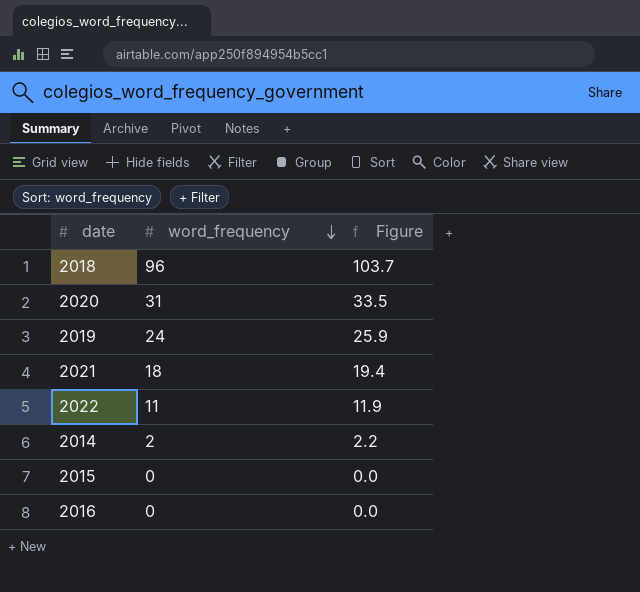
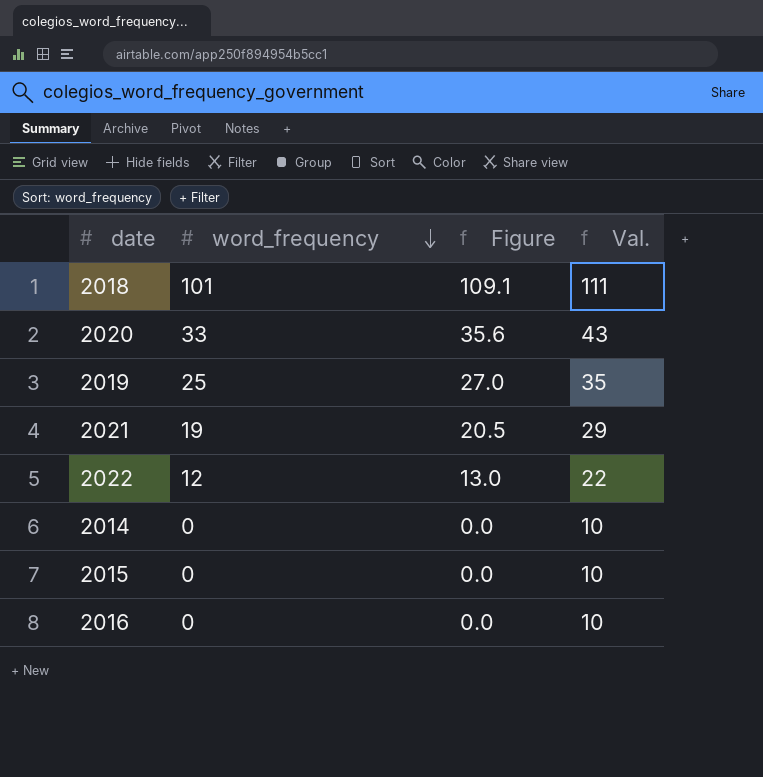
column Val. | formula: none -> [word_frequency] + 10
2018 | word_frequency: 96 -> 101
2018 | Figure: 103.7 -> 109.1
2020 | word_frequency: 31 -> 33
2020 | Figure: 33.5 -> 35.6
2019 | word_frequency: 24 -> 25
2019 | Figure: 25.9 -> 27.0
2021 | word_frequency: 18 -> 19
2021 | Figure: 19.4 -> 20.5
2022 | word_frequency: 11 -> 12
2022 | Figure: 11.9 -> 13.0
2014 | word_frequency: 2 -> 0
2014 | Figure: 2.2 -> 0.0

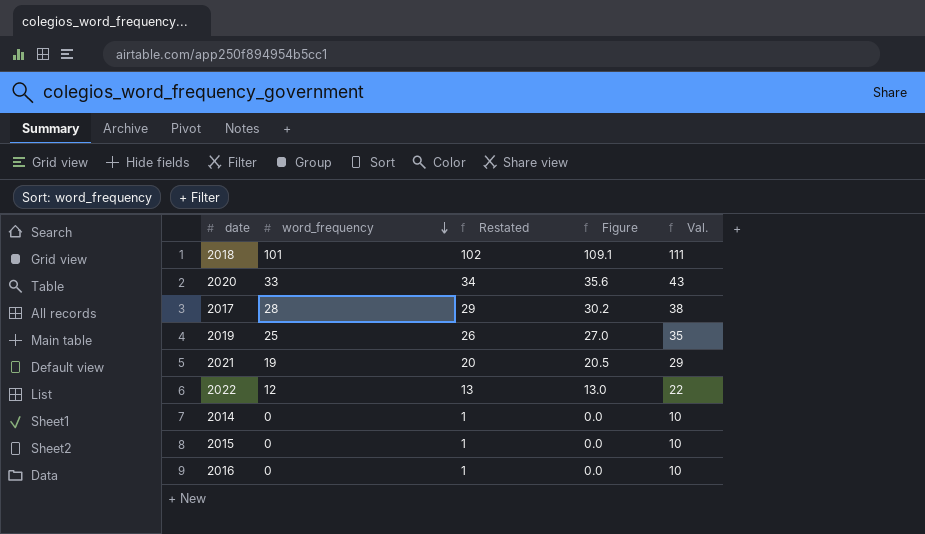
column Restated | formula: none -> [word_frequency] + 1
row 2017: none -> 28 | 29 | 30.2 | 38

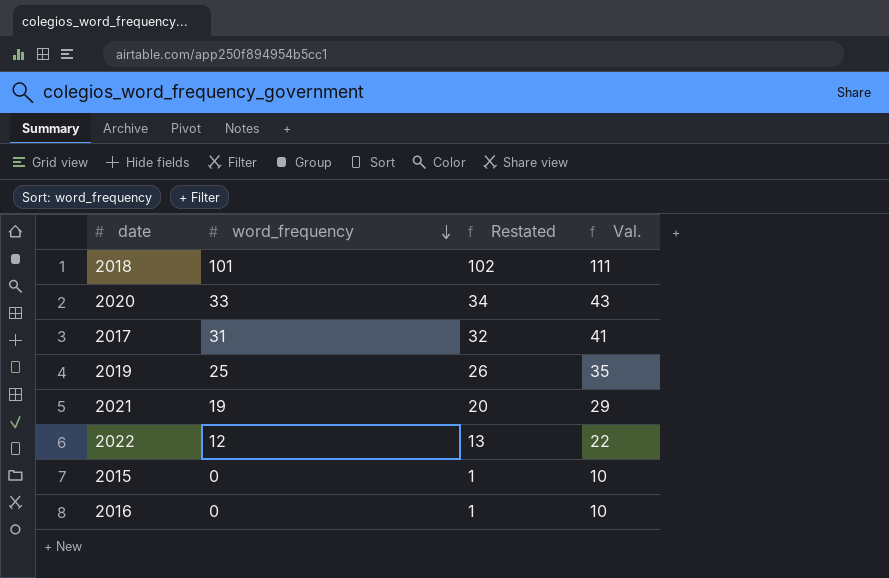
column Figure | formula: [word_frequency] * 1.08 -> none
row 2014: 0 | 1 | 0.0 | 10 -> none
2017 | word_frequency: 28 -> 31
2017 | Restated: 29 -> 32
2017 | Val.: 38 -> 41

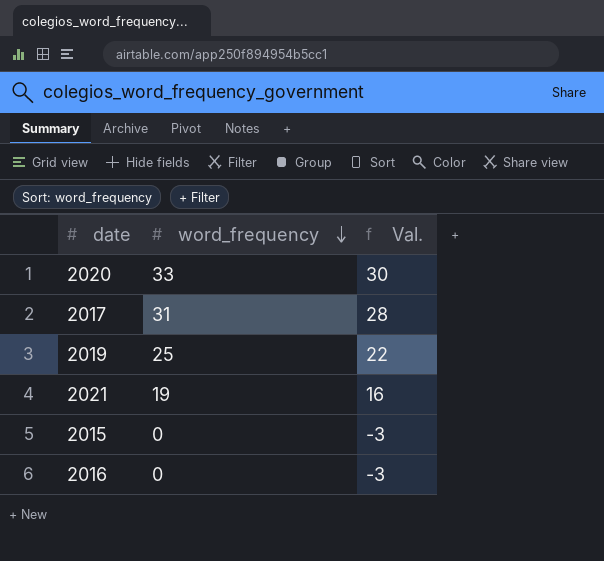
column Restated | formula: [word_frequency] + 1 -> none
column Val. | formula: [word_frequency] + 10 -> [word_frequency] - 3
row 2018: 101 | 102 | 111 -> none
row 2022: 12 | 13 | 22 -> none

